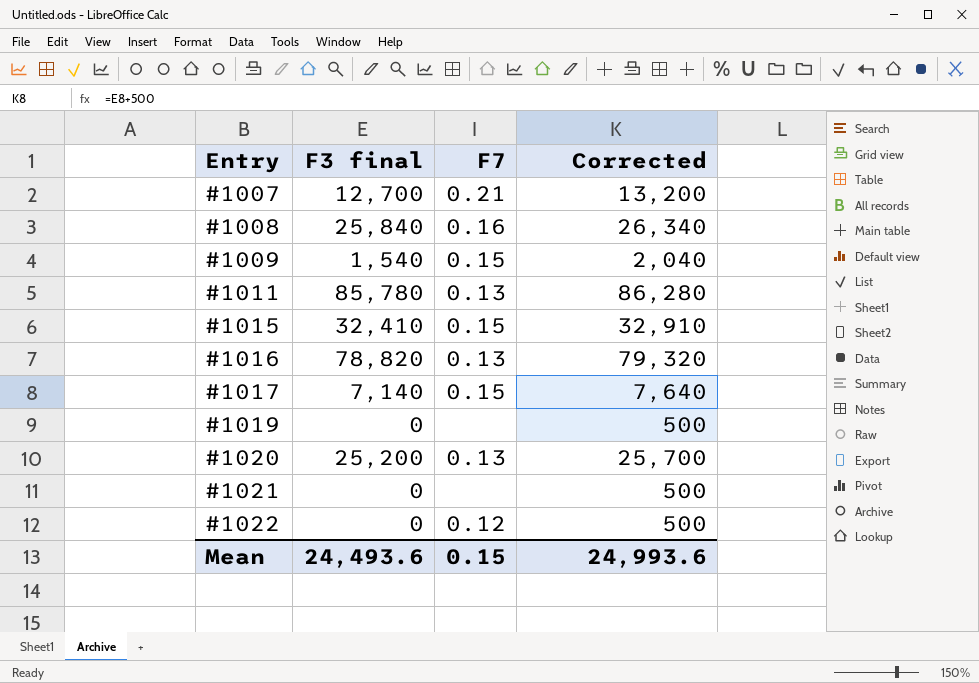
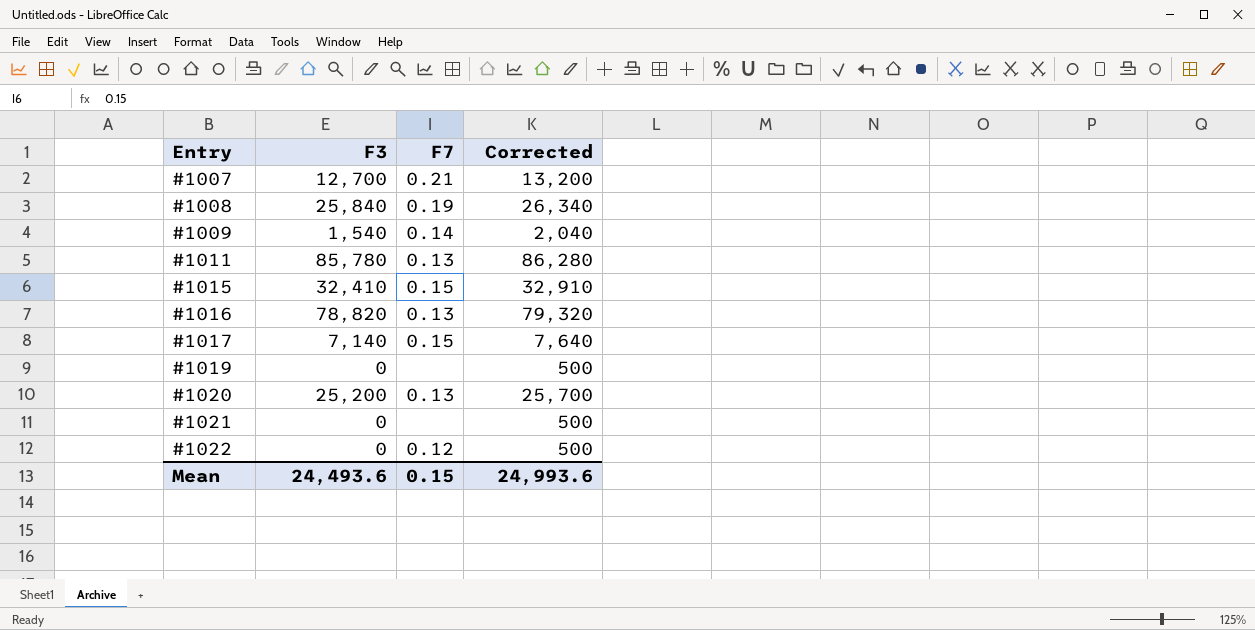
column name: F3 final -> F3
#1008 | F7: 0.16 -> 0.19
#1009 | F7: 0.15 -> 0.14

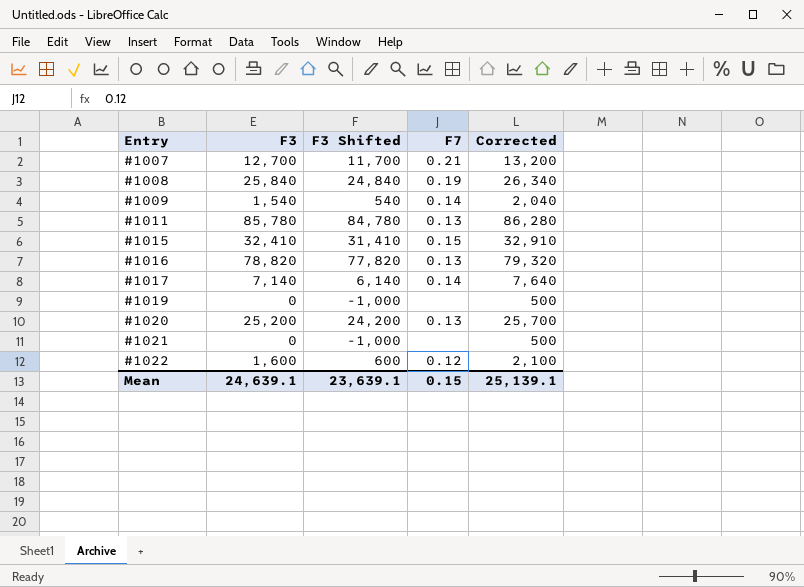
column F3 Shifted | formula: none -> [F3] - 1000
#1017 | F7: 0.15 -> 0.14
#1022 | F3: 0 -> 1,600
#1022 | Corrected: 500 -> 2,100
Mean | F3: 24,493.6 -> 24,639.1
Mean | Corrected: 24,993.6 -> 25,139.1

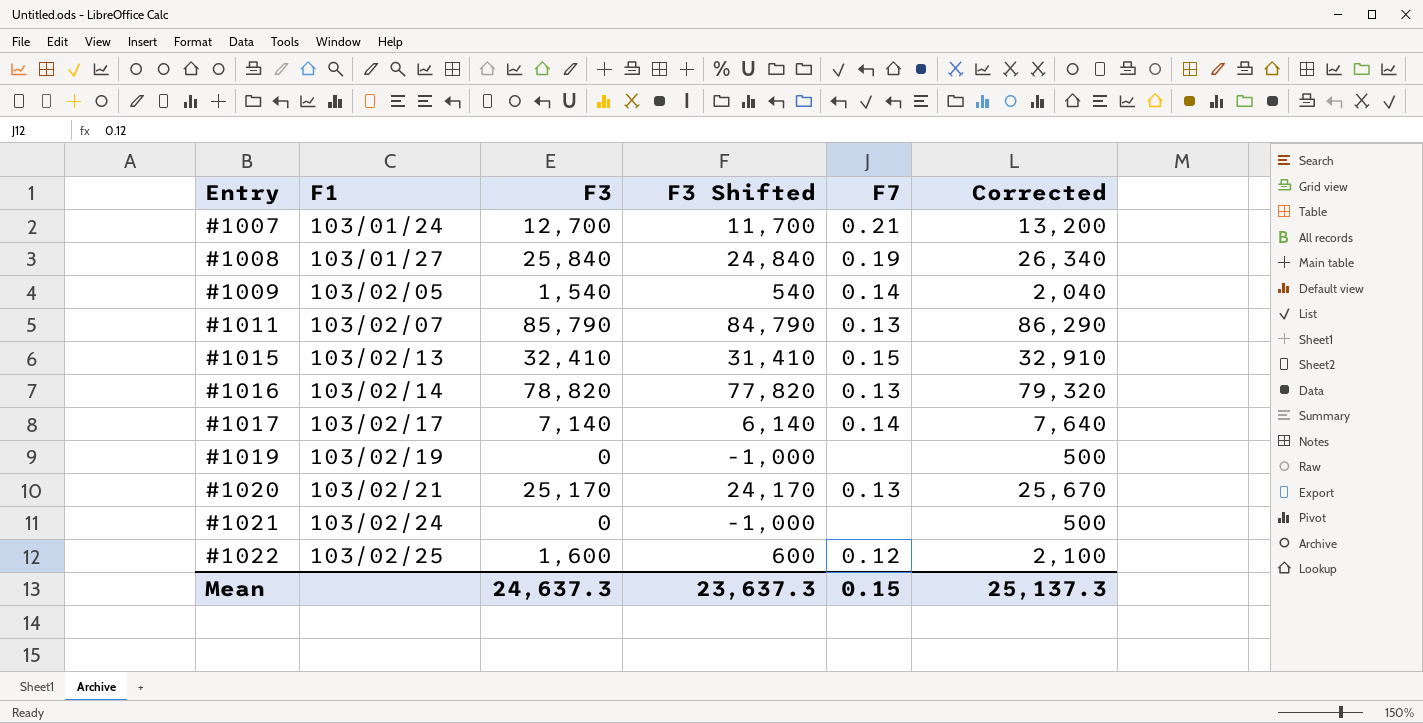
column F1 | position: none -> 2
#1011 | F3: 85,780 -> 85,790
#1011 | F3 Shifted: 84,780 -> 84,790
#1011 | Corrected: 86,280 -> 86,290
#1020 | F3: 25,200 -> 25,170
#1020 | F3 Shifted: 24,200 -> 24,170
#1020 | Corrected: 25,700 -> 25,670
Mean | F3: 24,639.1 -> 24,637.3
Mean | F3 Shifted: 23,639.1 -> 23,637.3
Mean | Corrected: 25,139.1 -> 25,137.3

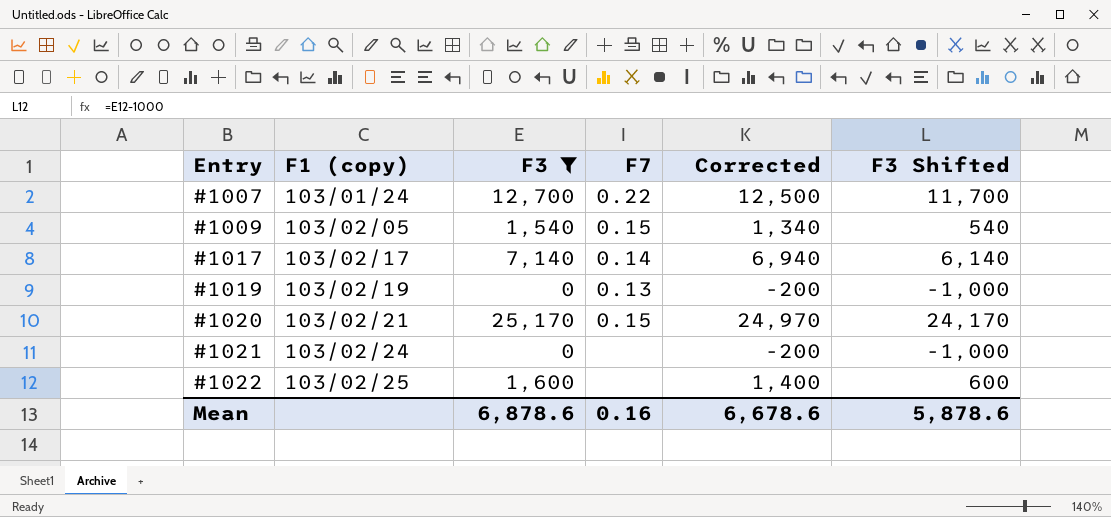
filter: none -> F3 <= 25,170
column name: F1 -> F1 (copy)
column Corrected | formula: [F3] + 500 -> [F3] - 200
column F3 Shifted | position: 4 -> 6
#1007 | F7: 0.21 -> 0.22
#1009 | F7: 0.14 -> 0.15
#1019 | F7: none -> 0.13
#1020 | F7: 0.13 -> 0.15
#1022 | F7: 0.12 -> none
Mean | F3: 24,637.3 -> 6,878.6
Mean | F7: 0.15 -> 0.16
Mean | Corrected: 25,137.3 -> 6,678.6
Mean | F3 Shifted: 23,637.3 -> 5,878.6

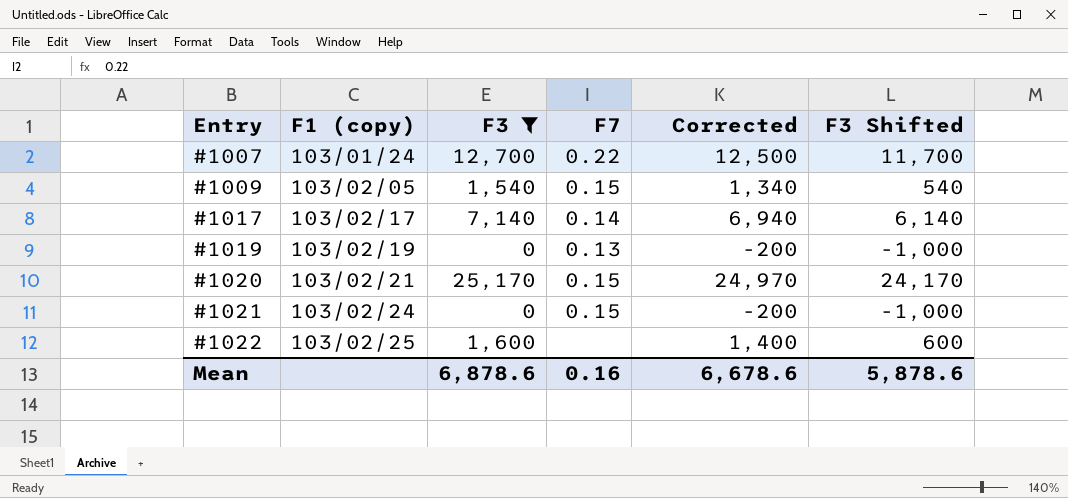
#1021 | F7: none -> 0.15

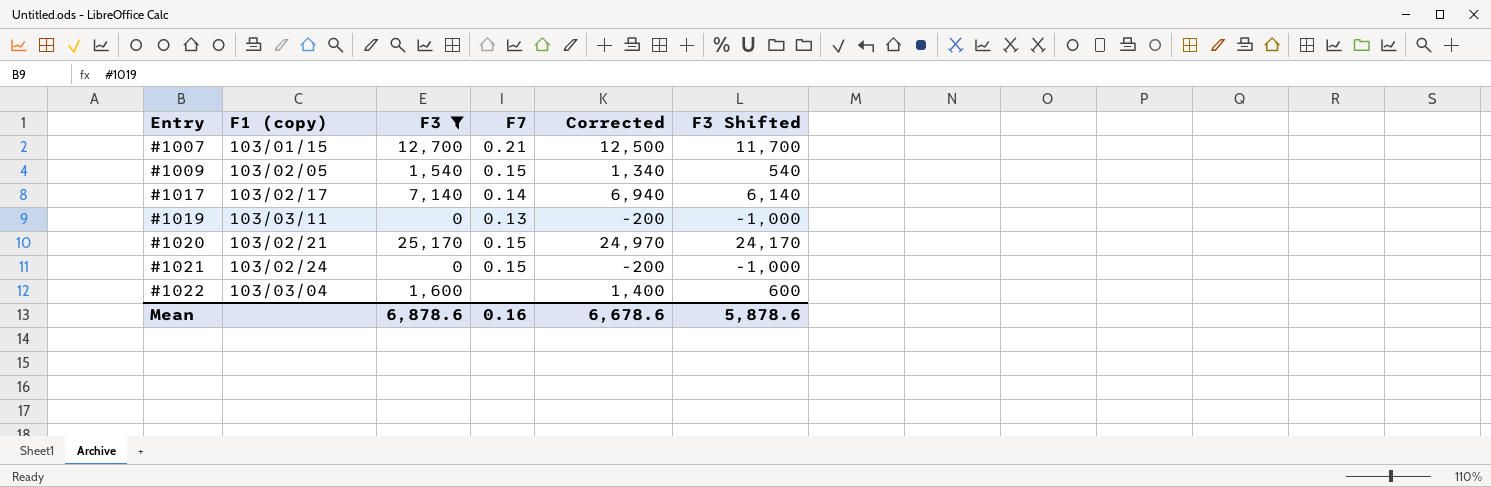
#1007 | F1 (copy): 103/01/24 -> 103/01/15
#1007 | F7: 0.22 -> 0.21
#1019 | F1 (copy): 103/02/19 -> 103/03/11
#1022 | F1 (copy): 103/02/25 -> 103/03/04

